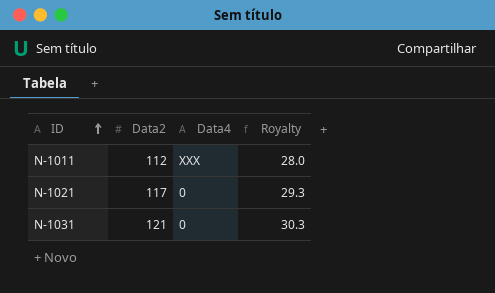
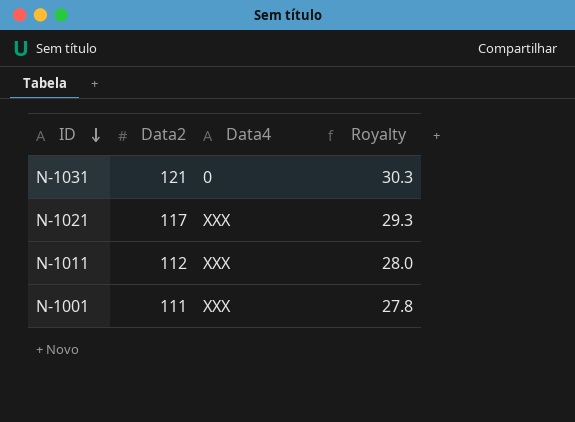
row order: ID ascending -> ID descending
N-1021 | Data4: 0 -> XXX
row N-1001: none -> 111 | XXX | 27.8

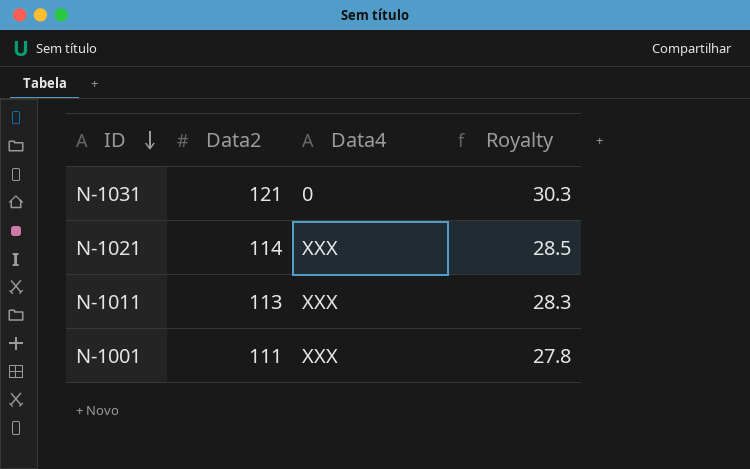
N-1021 | Data2: 117 -> 114
N-1021 | Royalty: 29.3 -> 28.5
N-1011 | Data2: 112 -> 113
N-1011 | Royalty: 28.0 -> 28.3

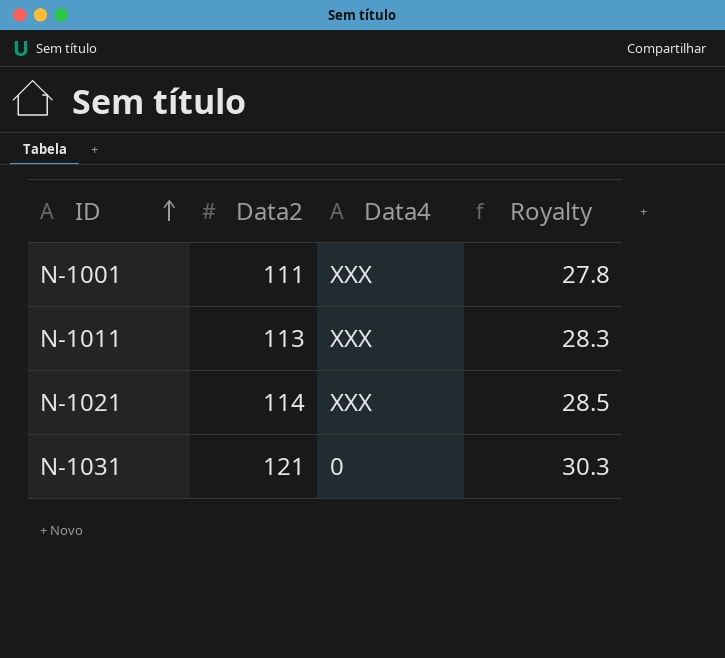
row order: ID descending -> ID ascending

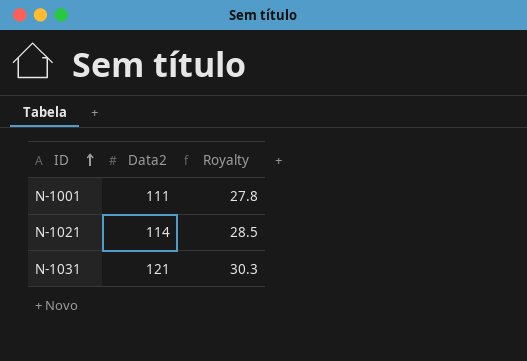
column Data4 | position: 3 -> none
row N-1011: 113 | XXX | 28.3 -> none

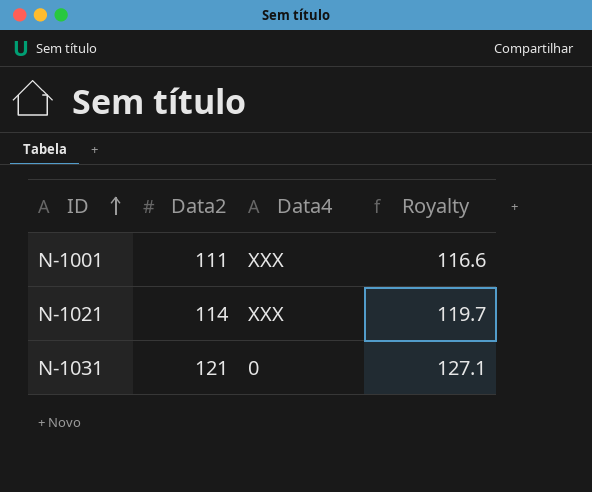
column Data4 | position: none -> 3
column Royalty | formula: [Data2] * 0.25 -> [Data2] * 1.05

